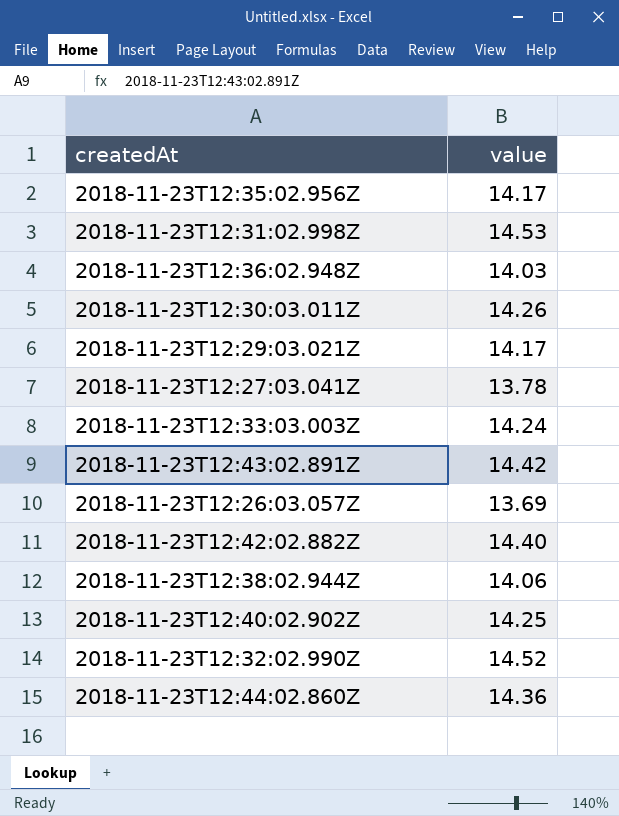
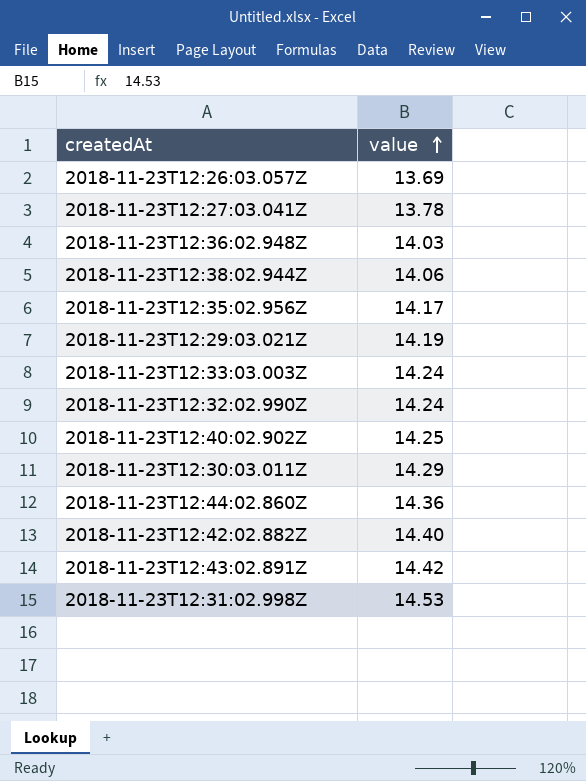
row order: none -> value ascending
2018-11-23T12:29:03.021Z | value: 14.17 -> 14.19
2018-11-23T12:32:02.990Z | value: 14.52 -> 14.24
2018-11-23T12:30:03.011Z | value: 14.26 -> 14.29

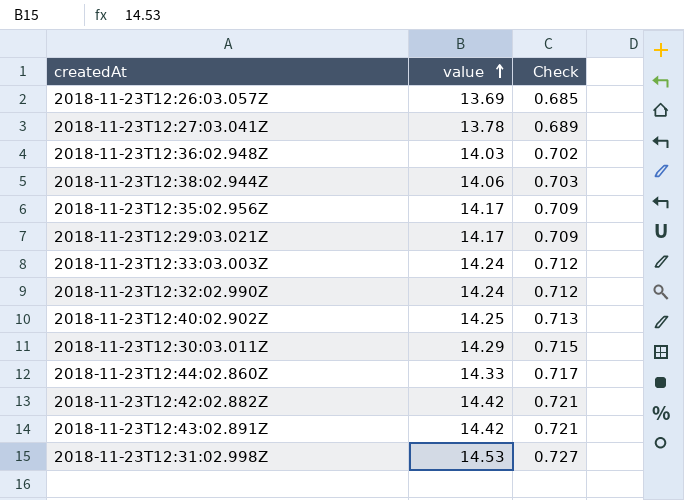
column Check | formula: none -> [value] * 0.05
2018-11-23T12:29:03.021Z | value: 14.19 -> 14.17
2018-11-23T12:44:02.860Z | value: 14.36 -> 14.33
2018-11-23T12:42:02.882Z | value: 14.40 -> 14.42

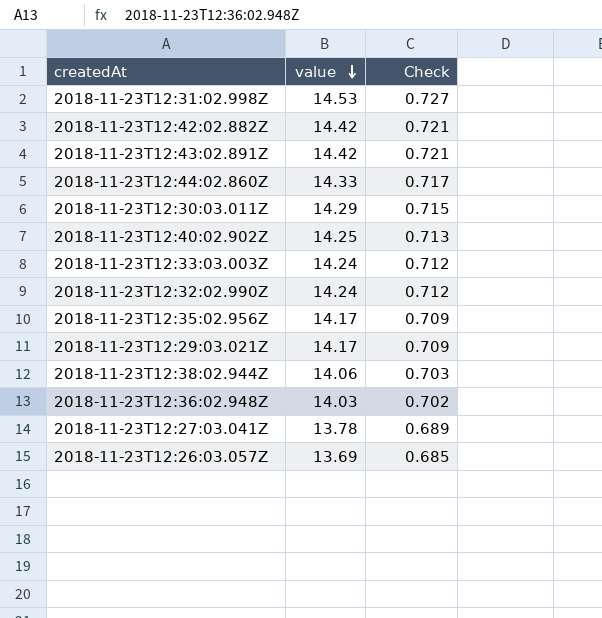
row order: value ascending -> value descending

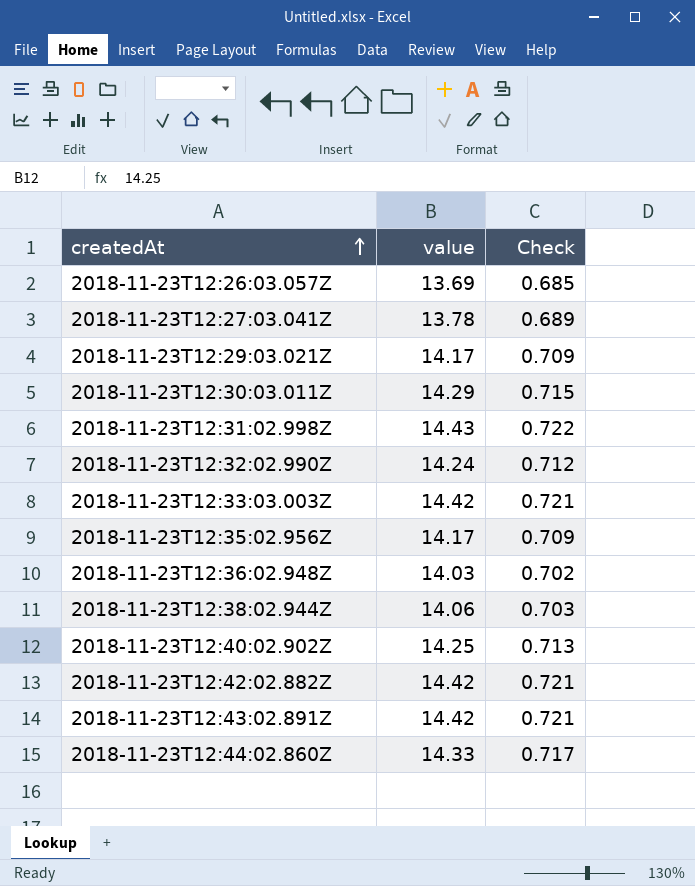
row order: value descending -> createdAt ascending
2018-11-23T12:31:02.998Z | value: 14.53 -> 14.43
2018-11-23T12:31:02.998Z | Check: 0.727 -> 0.722
2018-11-23T12:33:03.003Z | value: 14.24 -> 14.42
2018-11-23T12:33:03.003Z | Check: 0.712 -> 0.721

